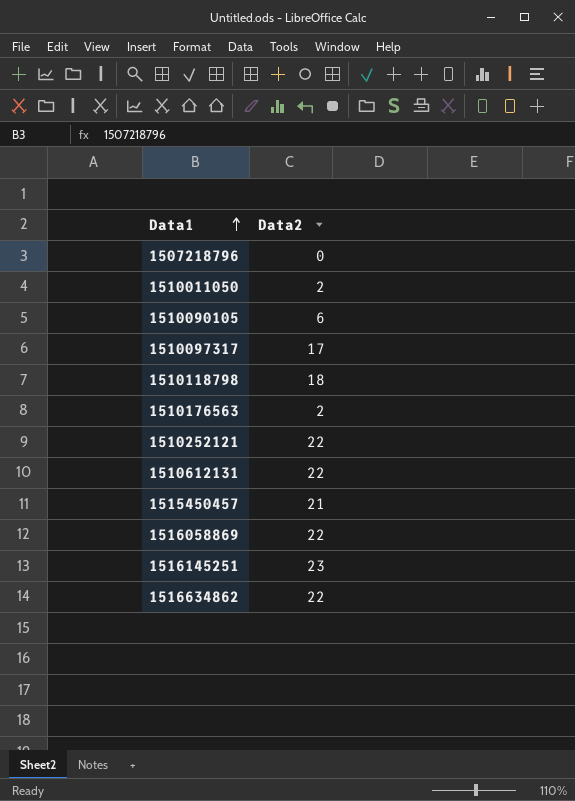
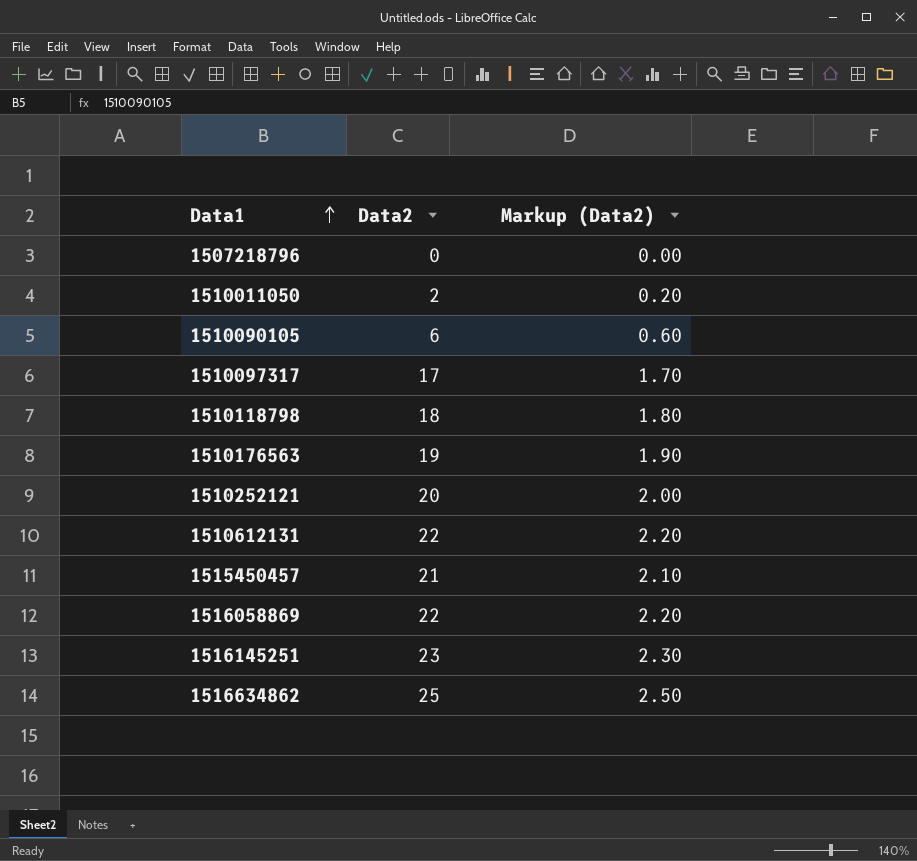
column Markup (Data2) | formula: none -> [Data2] * 0.1
1510176563 | Data2: 2 -> 19
1510252121 | Data2: 22 -> 20
1516634862 | Data2: 22 -> 25

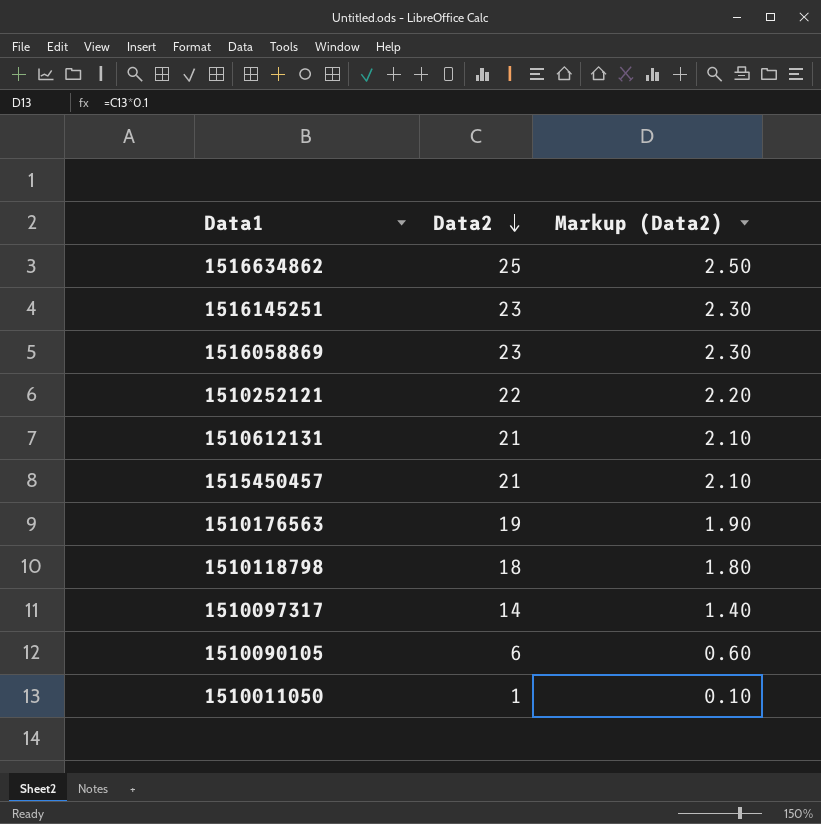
row order: Data1 ascending -> Data2 descending
row 1507218796: 0 | 0.00 -> none
1516058869 | Data2: 22 -> 23
1516058869 | Markup (Data2): 2.20 -> 2.30
1510252121 | Data2: 20 -> 22
1510252121 | Markup (Data2): 2.00 -> 2.20
1510612131 | Data2: 22 -> 21
1510612131 | Markup (Data2): 2.20 -> 2.10
1510097317 | Data2: 17 -> 14
1510097317 | Markup (Data2): 1.70 -> 1.40
1510011050 | Data2: 2 -> 1
1510011050 | Markup (Data2): 0.20 -> 0.10

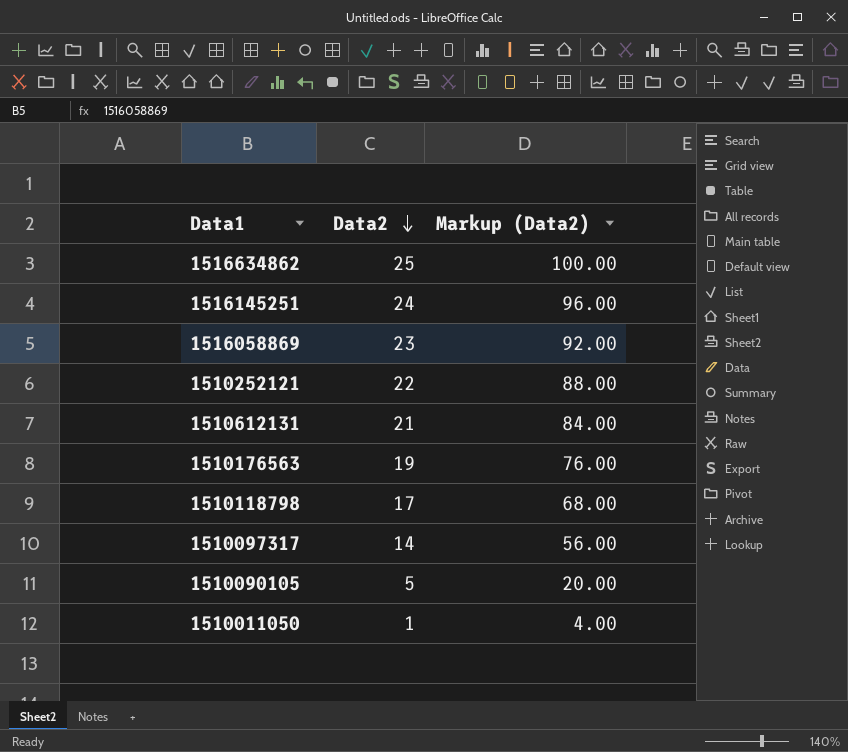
column Markup (Data2) | formula: [Data2] * 0.1 -> [Data2] * 4
row 1515450457: 21 | 2.10 -> none
1516145251 | Data2: 23 -> 24
1510118798 | Data2: 18 -> 17
1510090105 | Data2: 6 -> 5

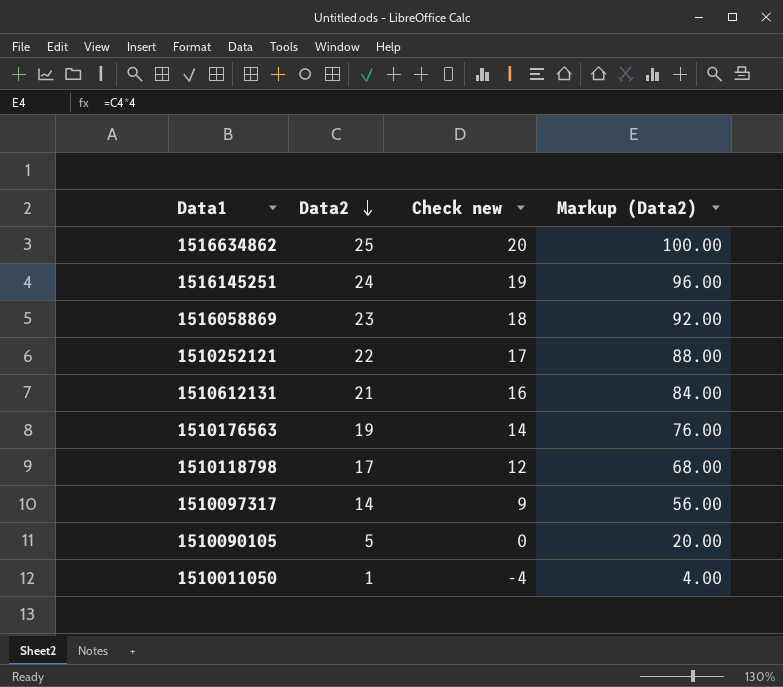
column Check new | formula: none -> [Data2] - 5

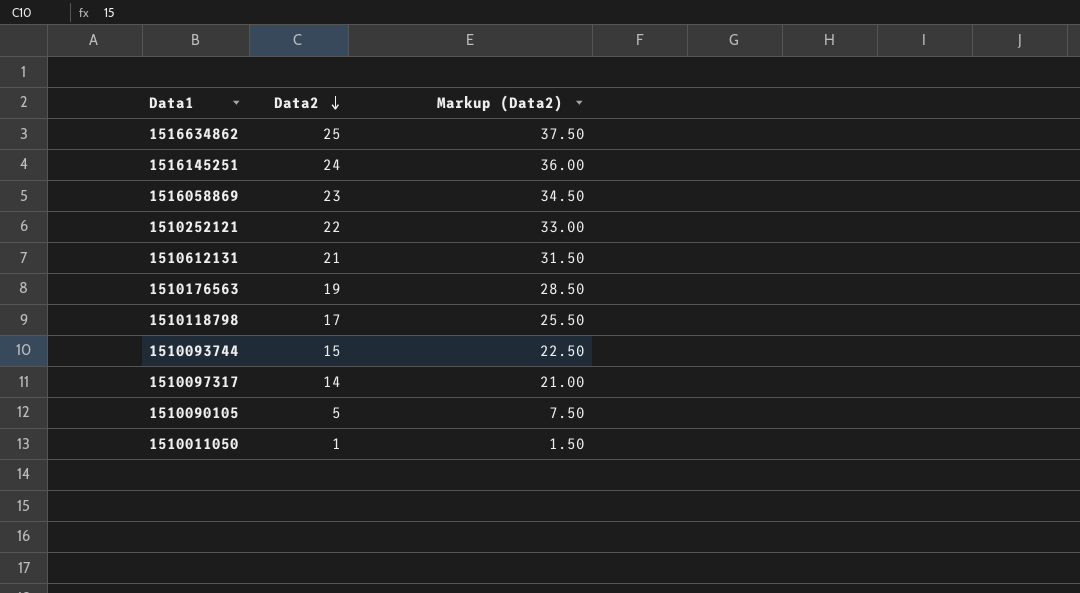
column Check new | formula: [Data2] - 5 -> none
column Markup (Data2) | formula: [Data2] * 4 -> [Data2] * 1.5
row 1510093744: none -> 15 | 22.50

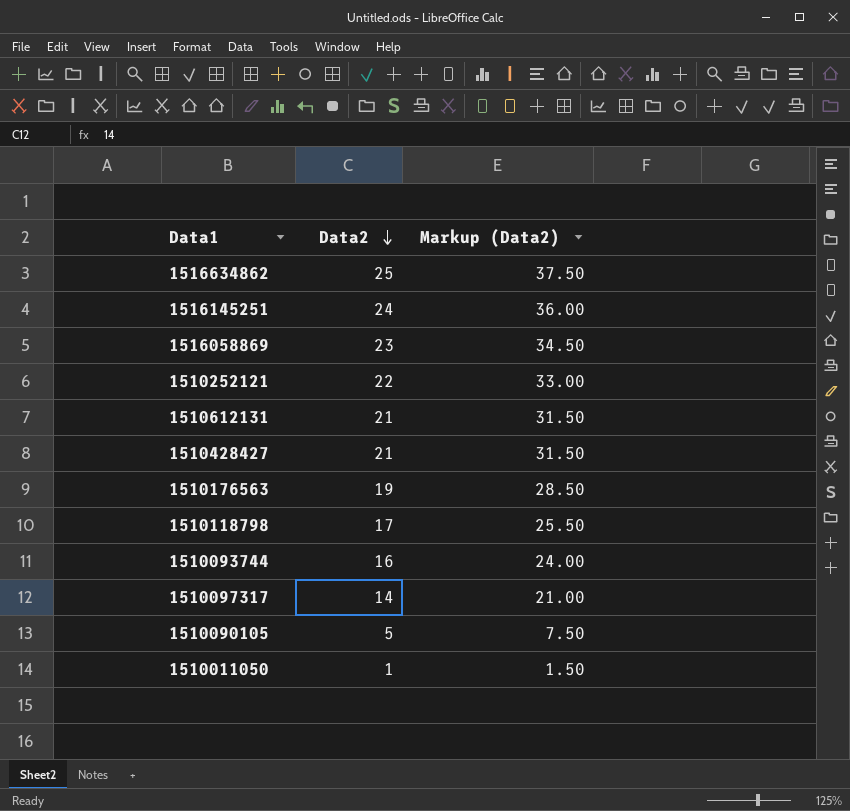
row 1510428427: none -> 21 | 31.50
1510093744 | Data2: 15 -> 16
1510093744 | Markup (Data2): 22.50 -> 24.00

